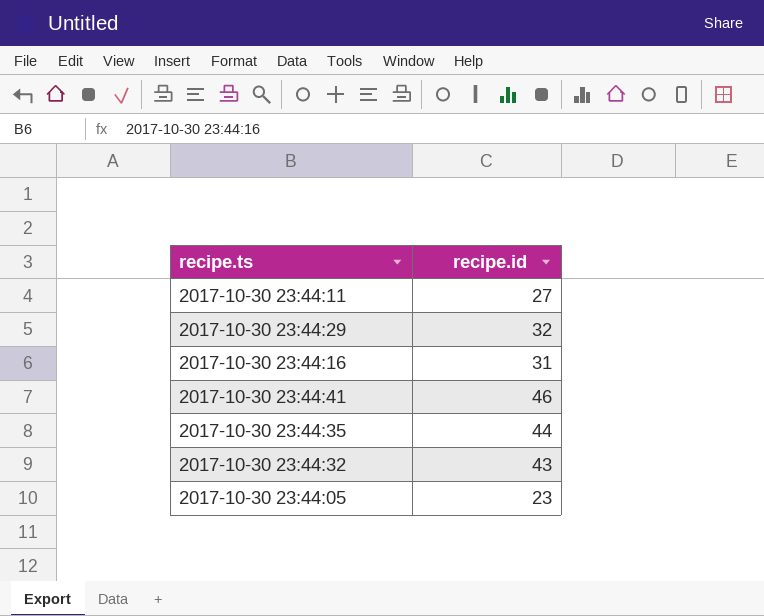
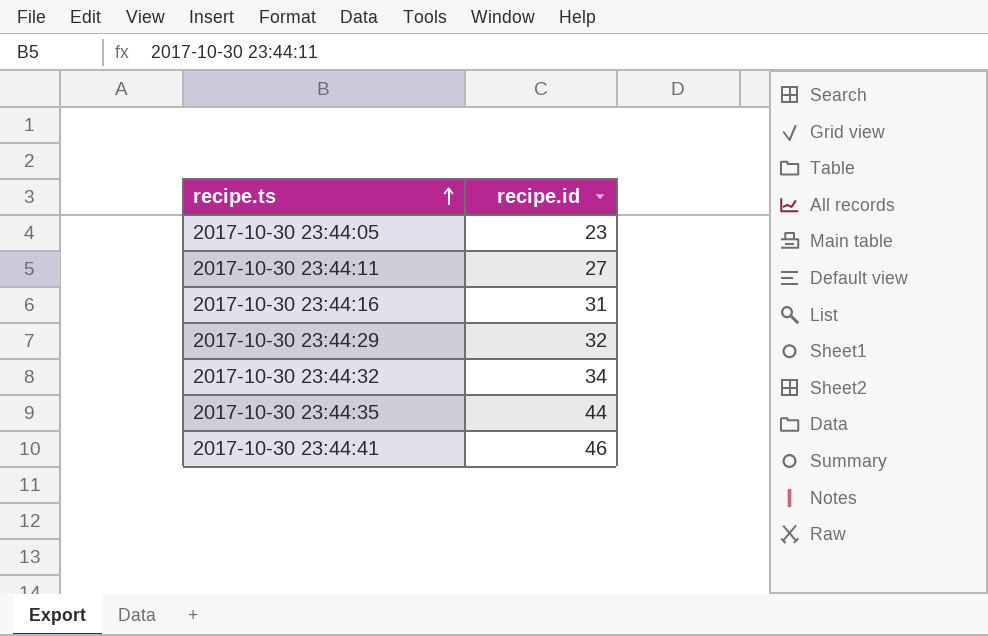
row order: none -> recipe.ts ascending
2017-10-30 23:44:32 | recipe.id: 43 -> 34

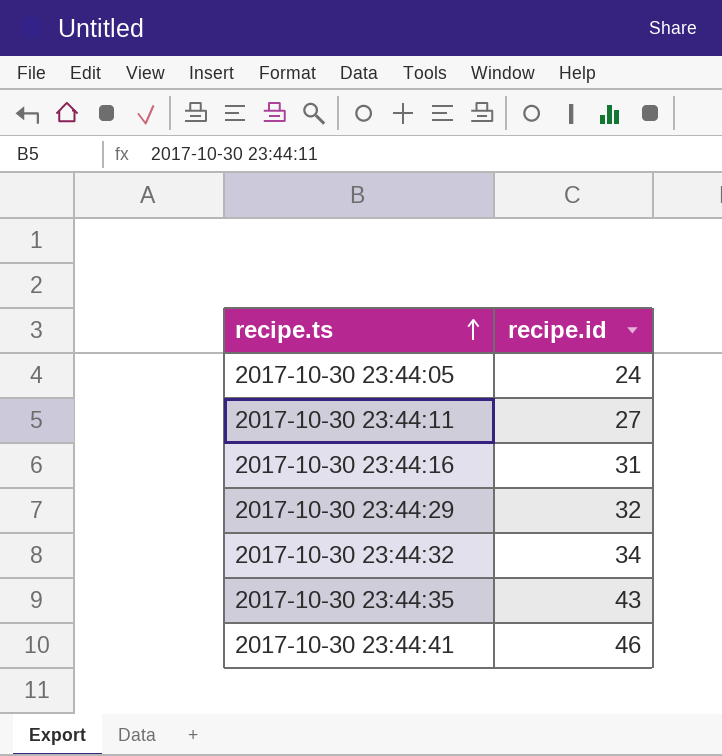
2017-10-30 23:44:05 | recipe.id: 23 -> 24
2017-10-30 23:44:35 | recipe.id: 44 -> 43

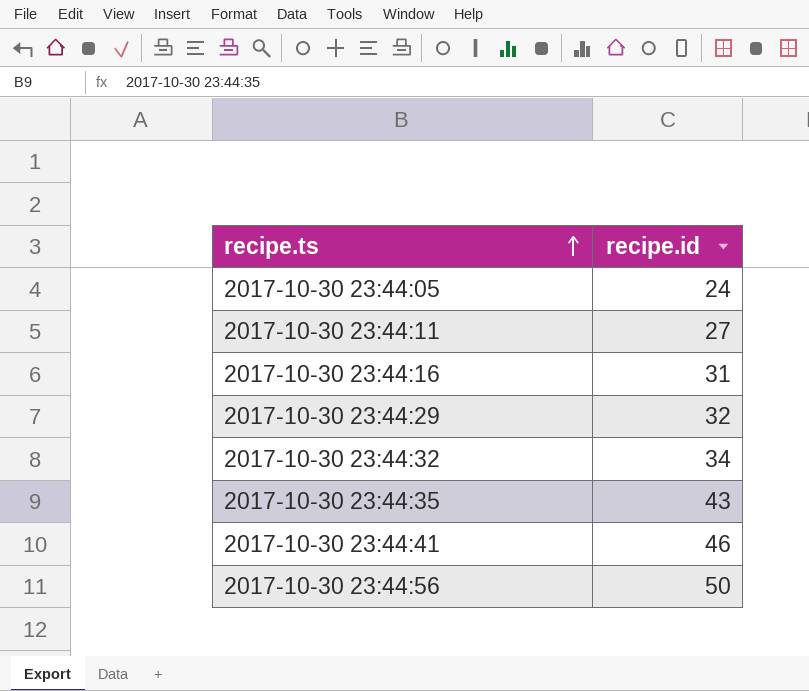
row 2017-10-30 23:44:56: none -> 50

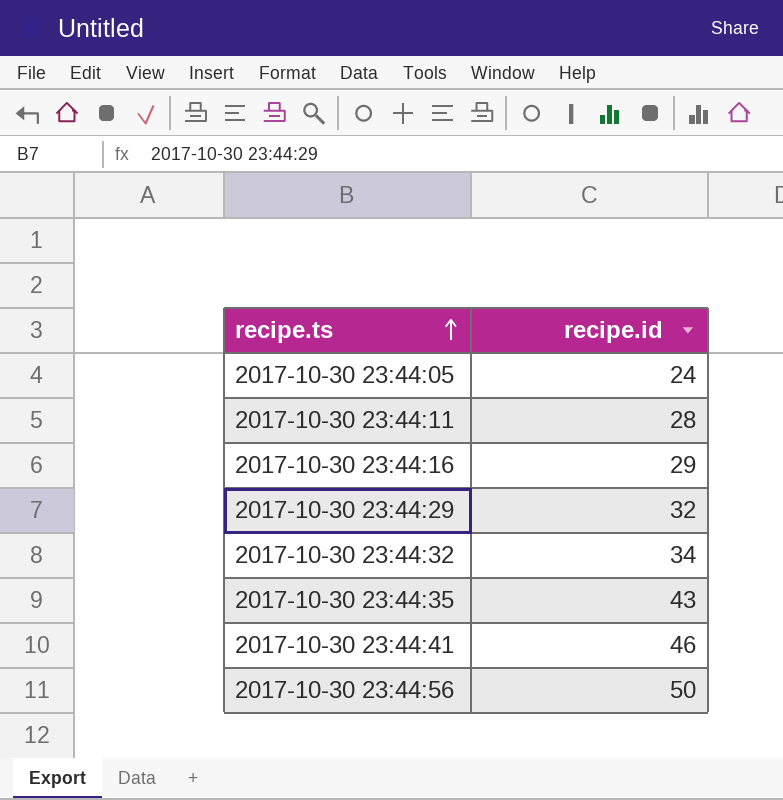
2017-10-30 23:44:11 | recipe.id: 27 -> 28
2017-10-30 23:44:16 | recipe.id: 31 -> 29

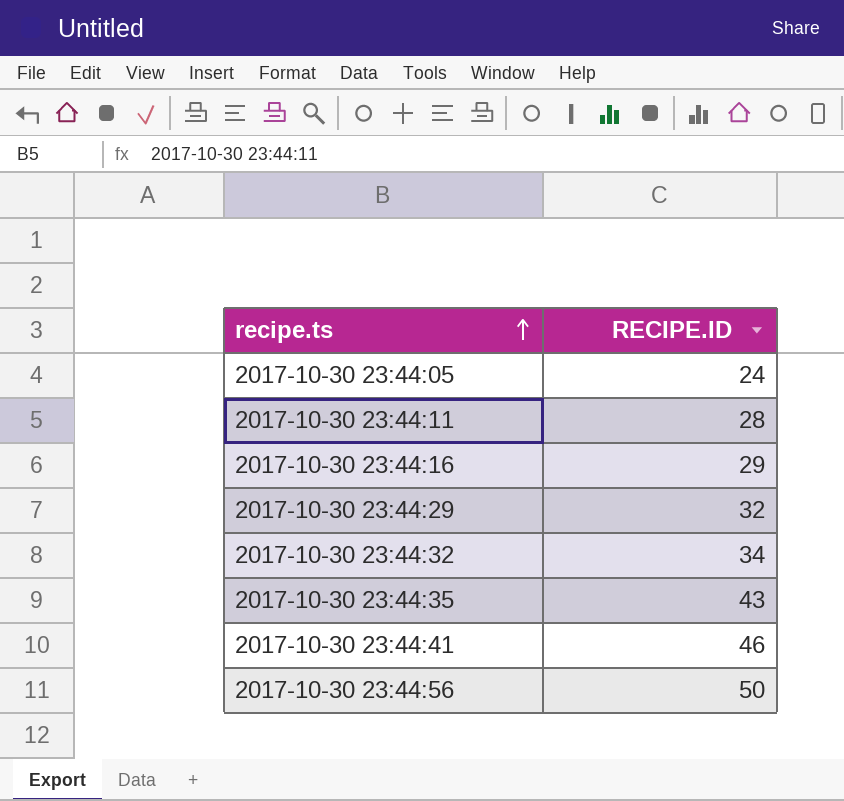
column name: recipe.id -> RECIPE.ID

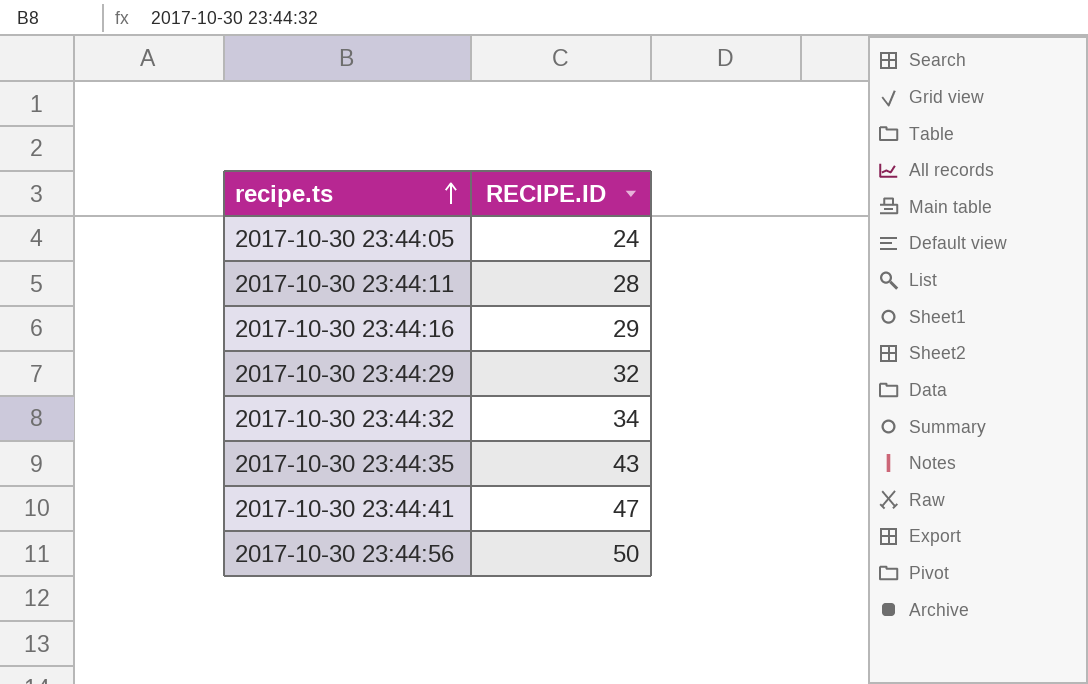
2017-10-30 23:44:41 | RECIPE.ID: 46 -> 47

